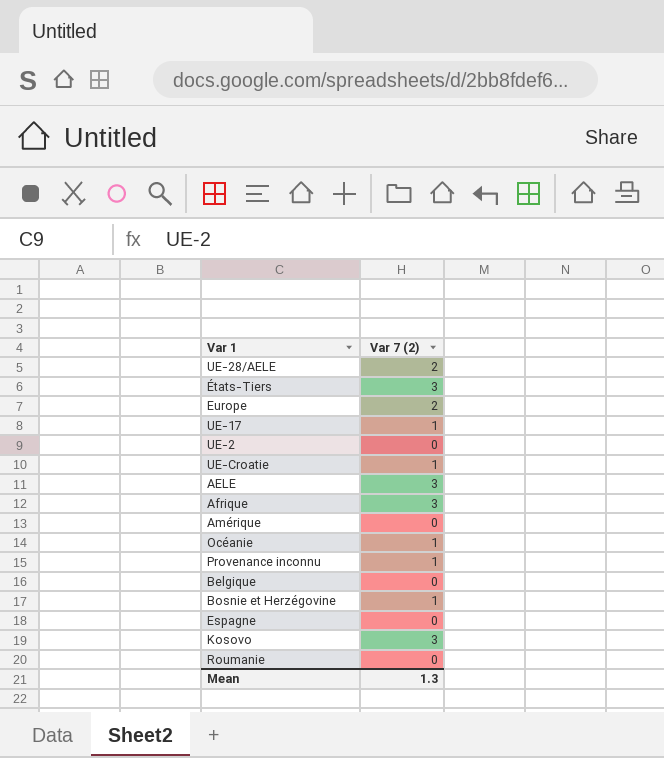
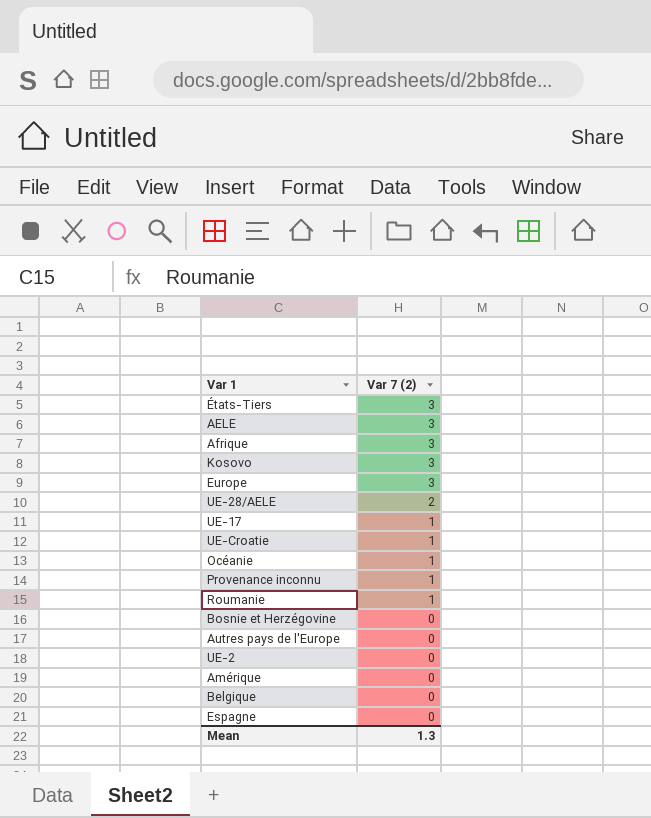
row order: none -> Var 7 (2) descending
Europe | Var 7 (2): 2 -> 3
Roumanie | Var 7 (2): 0 -> 1
Bosnie et Herzégovine | Var 7 (2): 1 -> 0
row Autres pays de l'Europe: none -> 0

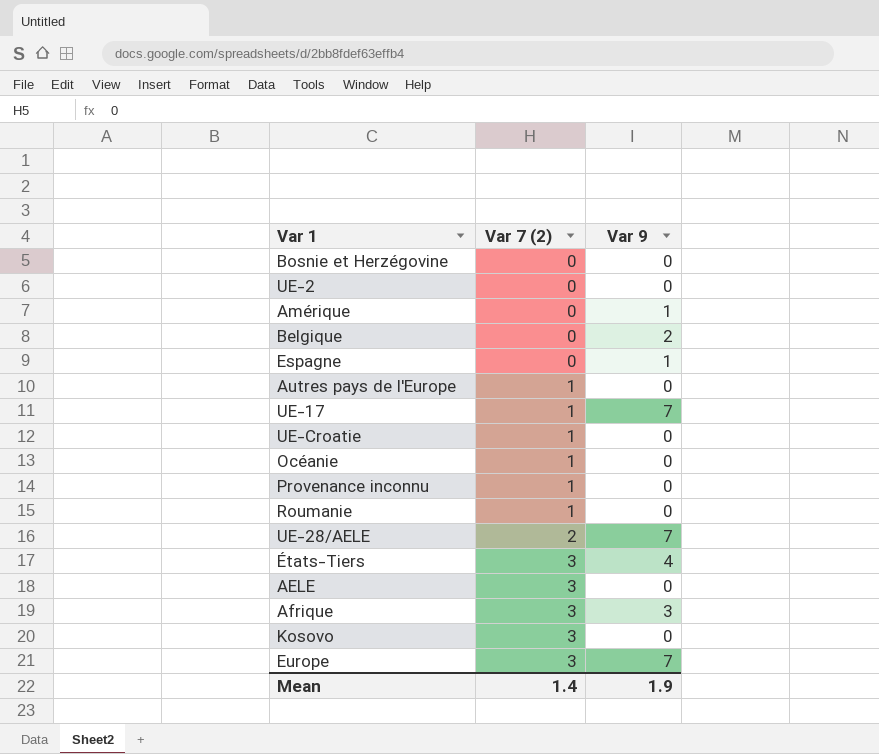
row order: Var 7 (2) descending -> Var 7 (2) ascending
column Var 9 | position: none -> 3
Autres pays de l'Europe | Var 7 (2): 0 -> 1
Mean | Var 7 (2): 1.3 -> 1.4

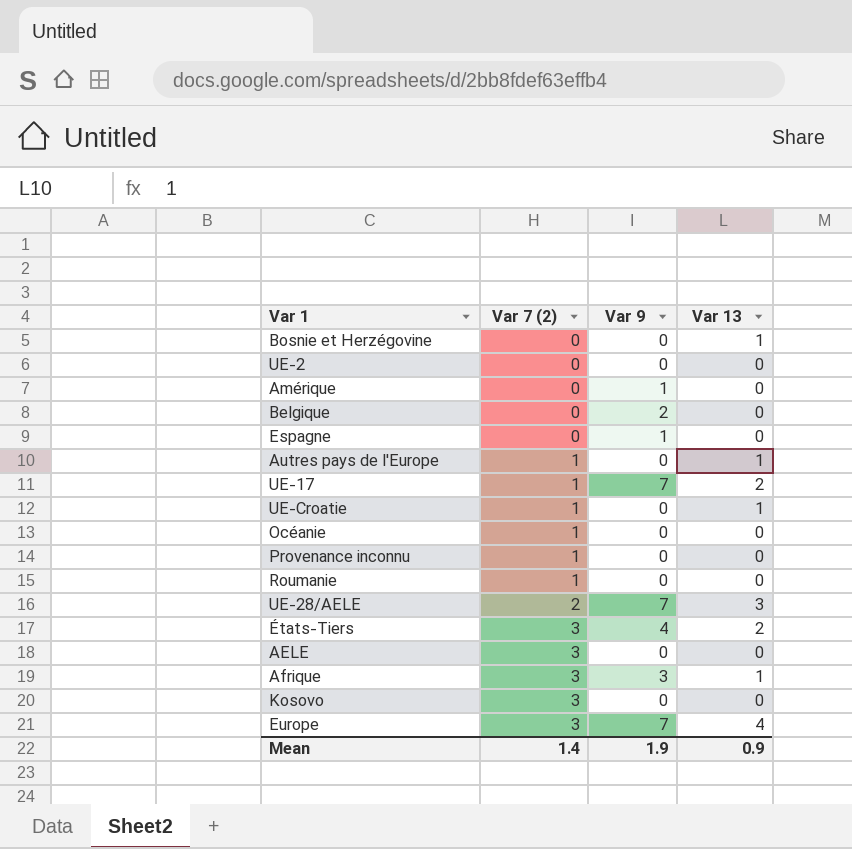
column Var 13 | position: none -> 4

